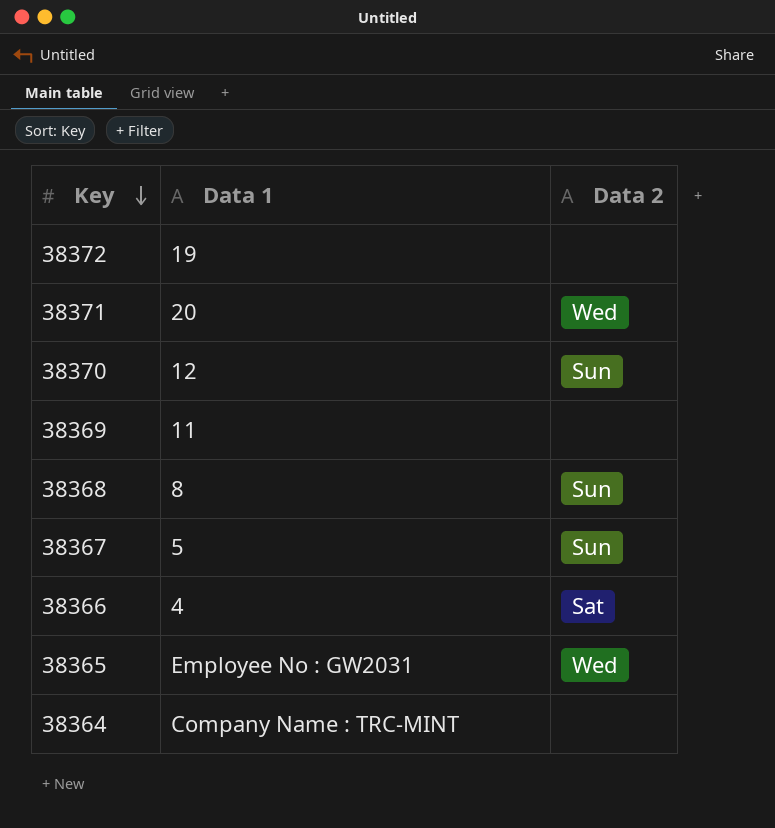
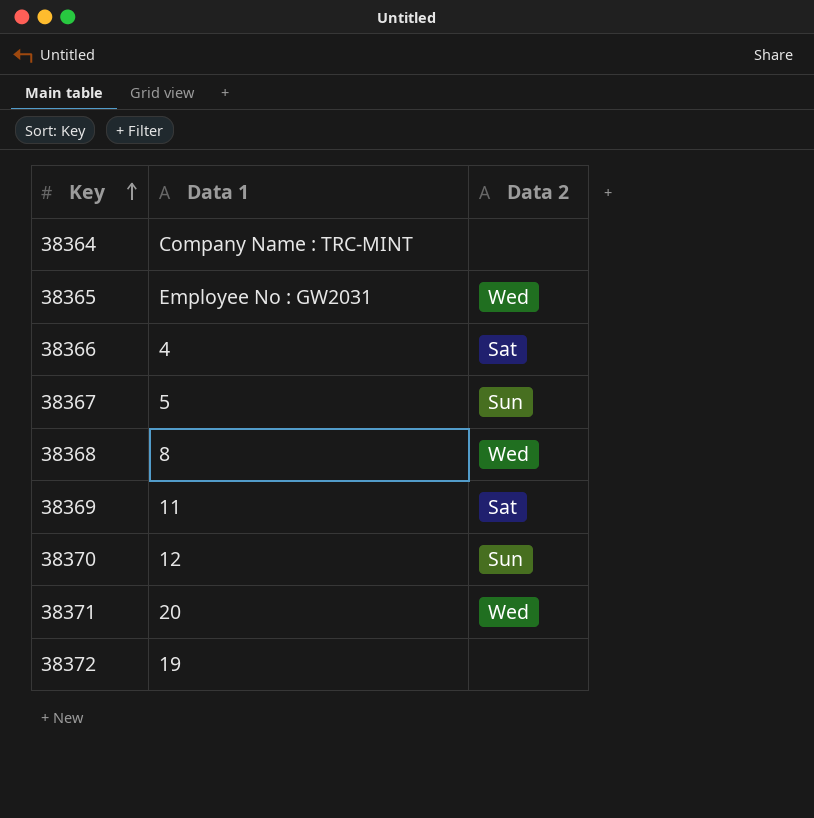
row order: Key descending -> Key ascending
38368 | Data 2: Sun -> Wed
38369 | Data 2: none -> Sat

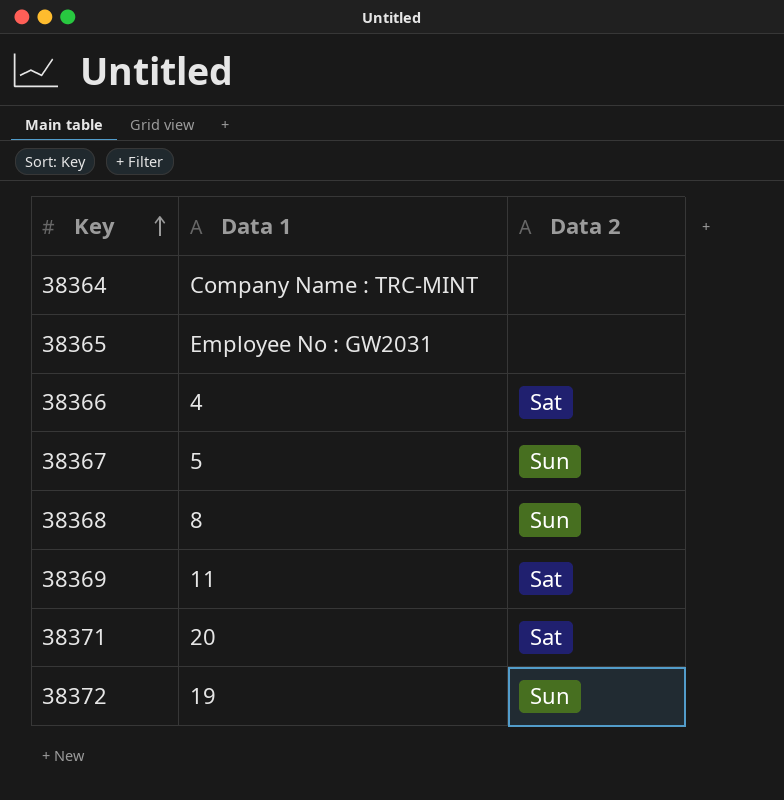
row 38370: 12 | Sun -> none
38365 | Data 2: Wed -> none
38368 | Data 2: Wed -> Sun
38371 | Data 2: Wed -> Sat
38372 | Data 2: none -> Sun

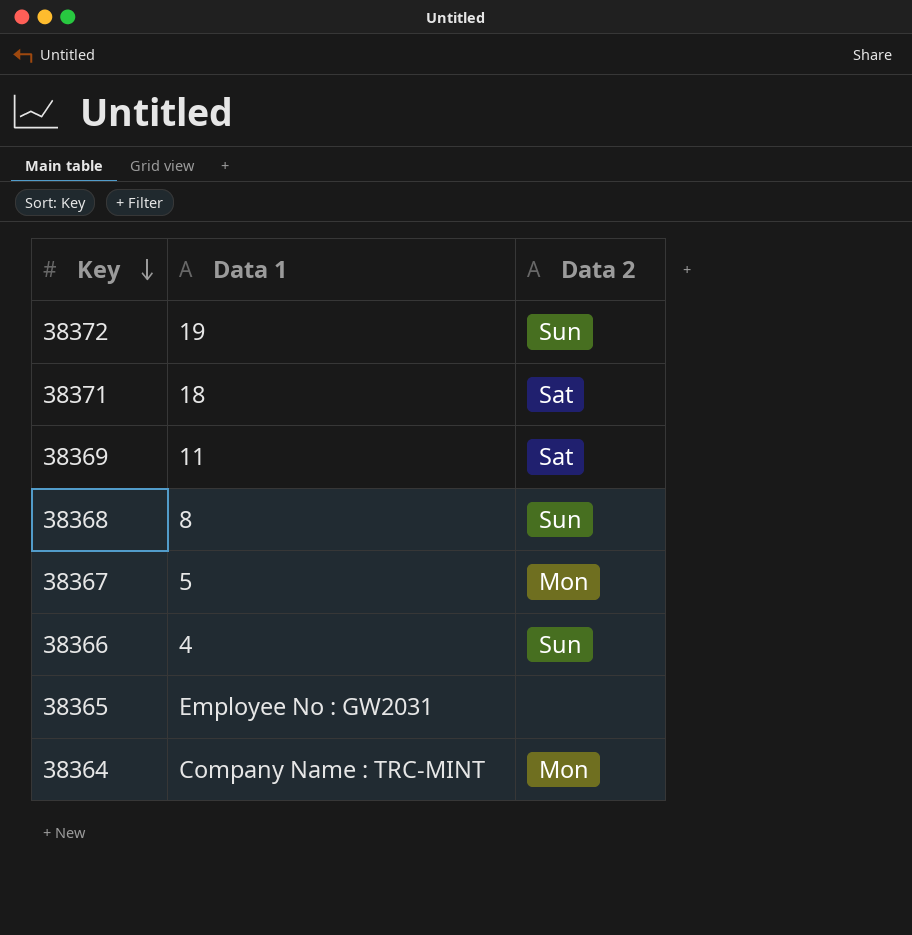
row order: Key ascending -> Key descending
38371 | Data 1: 20 -> 18
38367 | Data 2: Sun -> Mon
38366 | Data 2: Sat -> Sun
38364 | Data 2: none -> Mon

